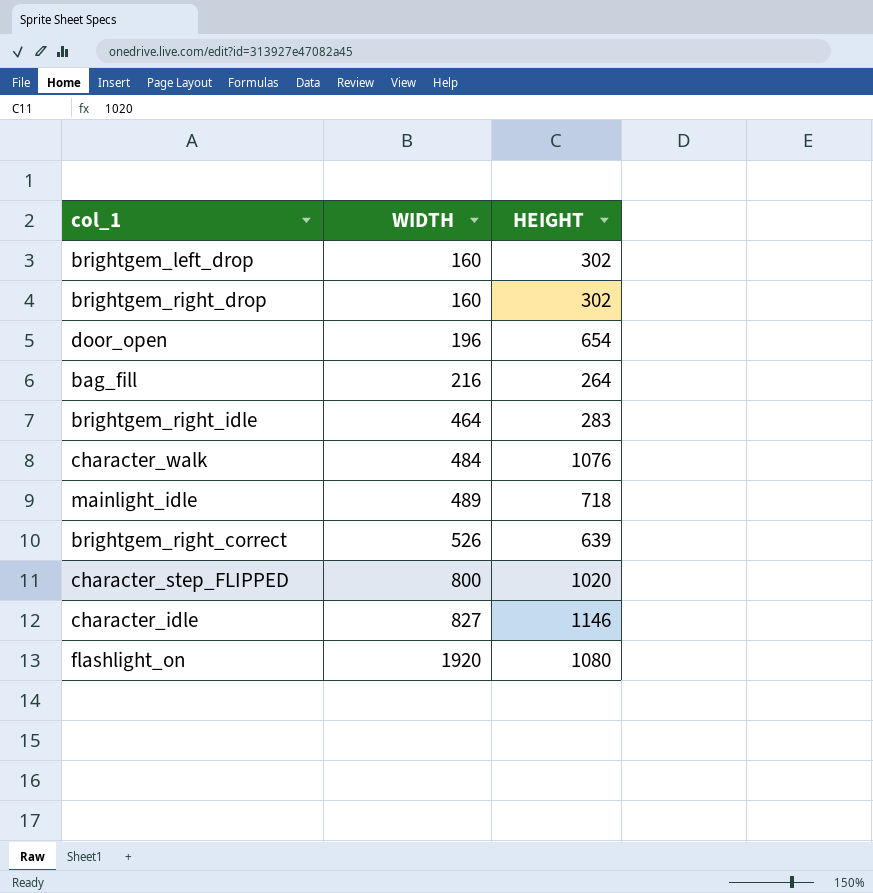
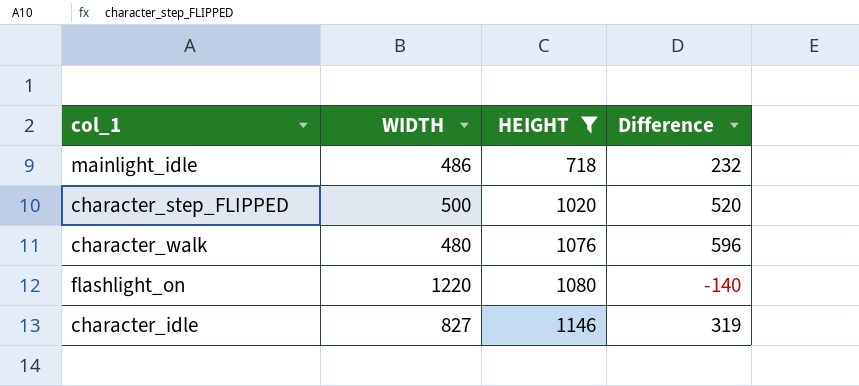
filter: none -> HEIGHT >= 718
row order: WIDTH ascending -> HEIGHT ascending
column Difference | formula: none -> [HEIGHT] - [WIDTH]
mainlight_idle | WIDTH: 489 -> 486
character_step_FLIPPED | WIDTH: 800 -> 500
character_walk | WIDTH: 484 -> 480
flashlight_on | WIDTH: 1920 -> 1220

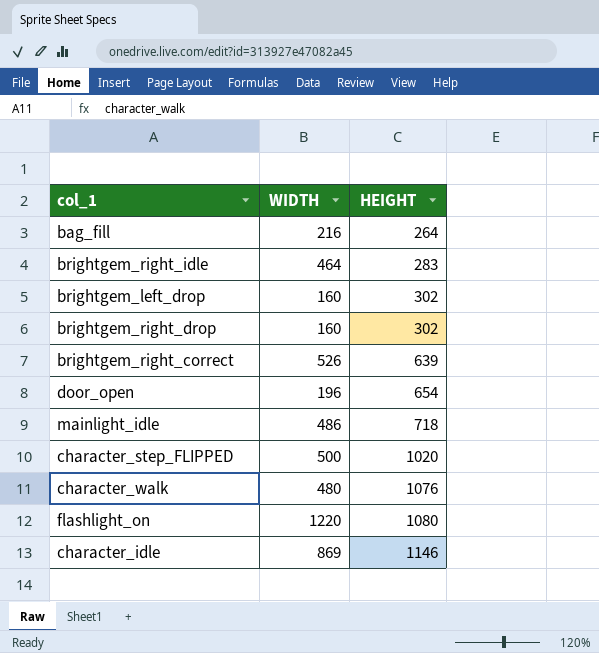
filter: HEIGHT >= 718 -> none
column Difference | formula: [HEIGHT] - [WIDTH] -> none
character_idle | WIDTH: 827 -> 869

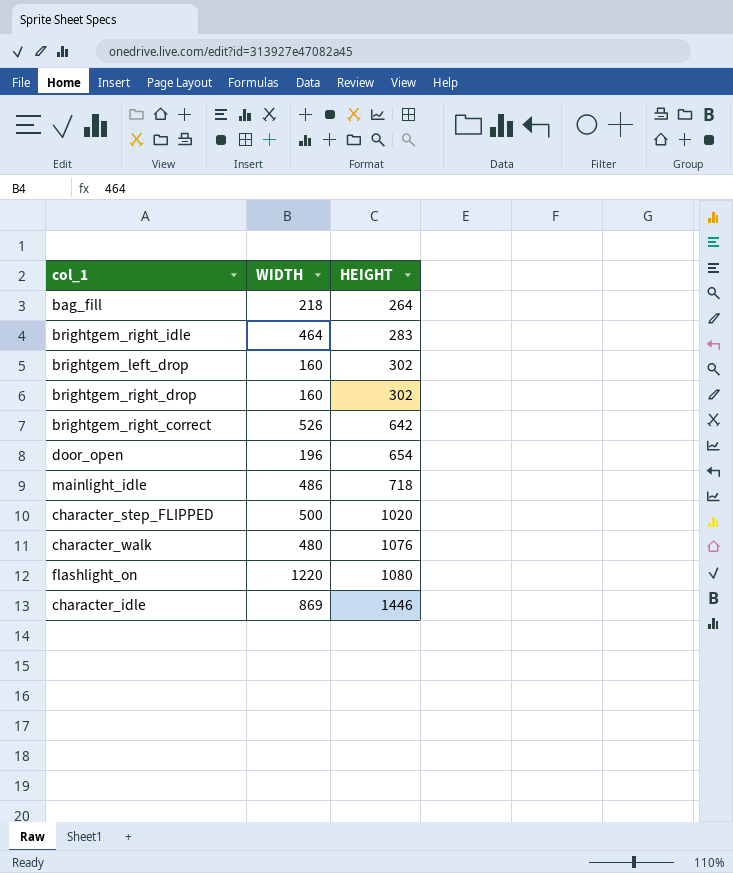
bag_fill | WIDTH: 216 -> 218
brightgem_right_correct | HEIGHT: 639 -> 642
character_idle | HEIGHT: 1146 -> 1446

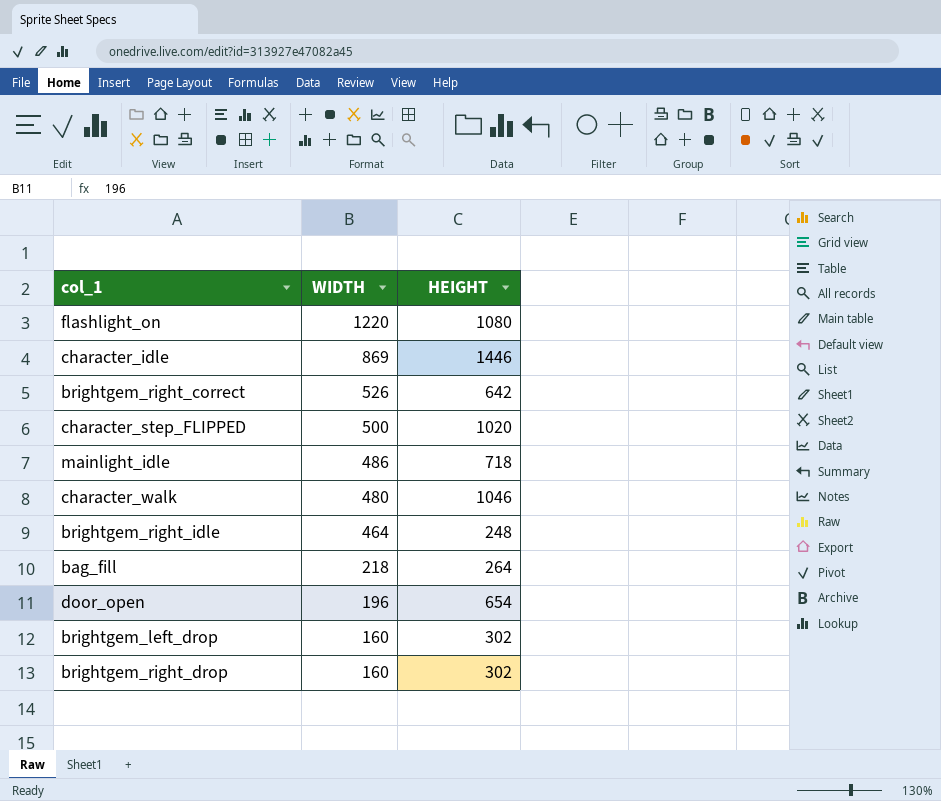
row order: HEIGHT ascending -> WIDTH descending
character_walk | HEIGHT: 1076 -> 1046
brightgem_right_idle | HEIGHT: 283 -> 248

